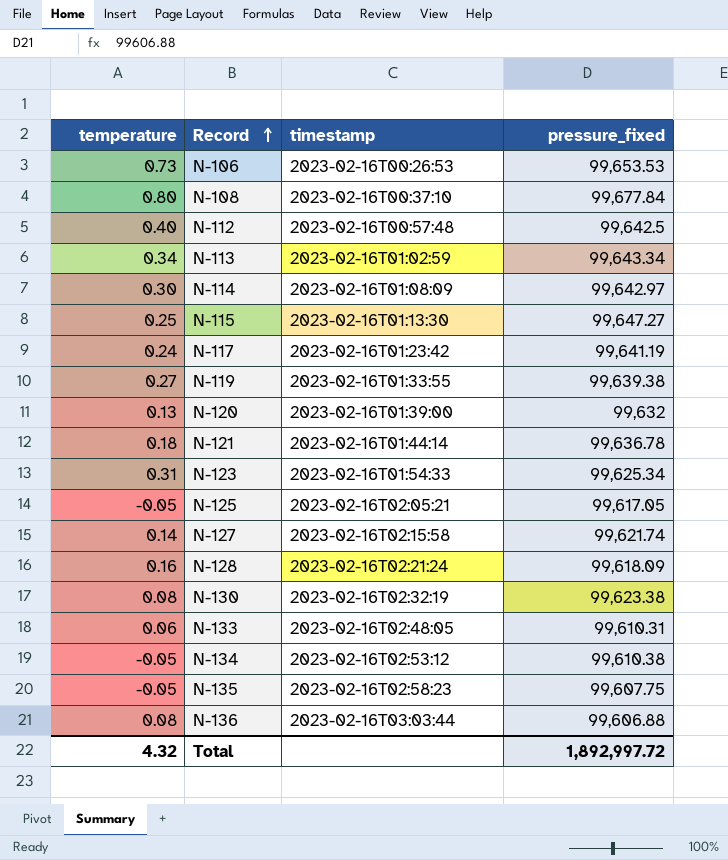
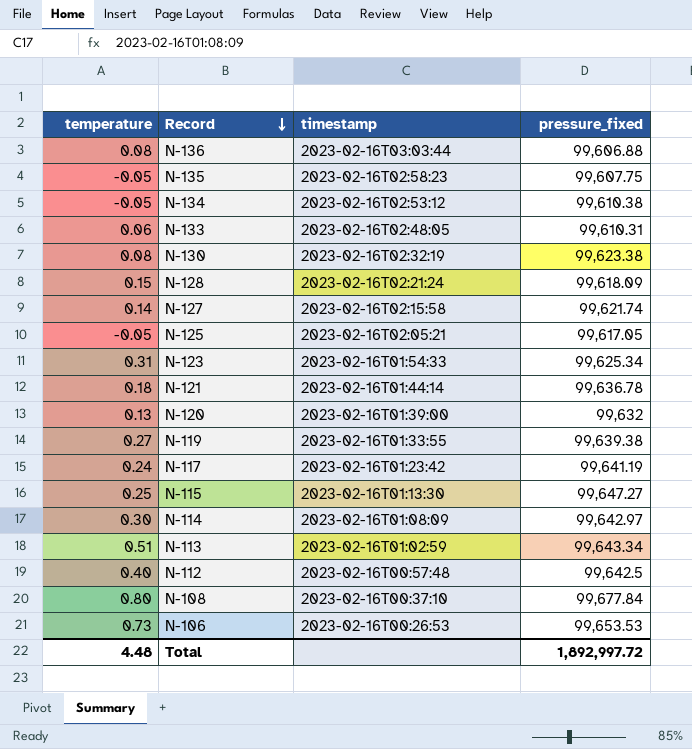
row order: Record ascending -> Record descending
N-128 | temperature: 0.16 -> 0.15
N-113 | temperature: 0.34 -> 0.51
Total | temperature: 4.32 -> 4.48

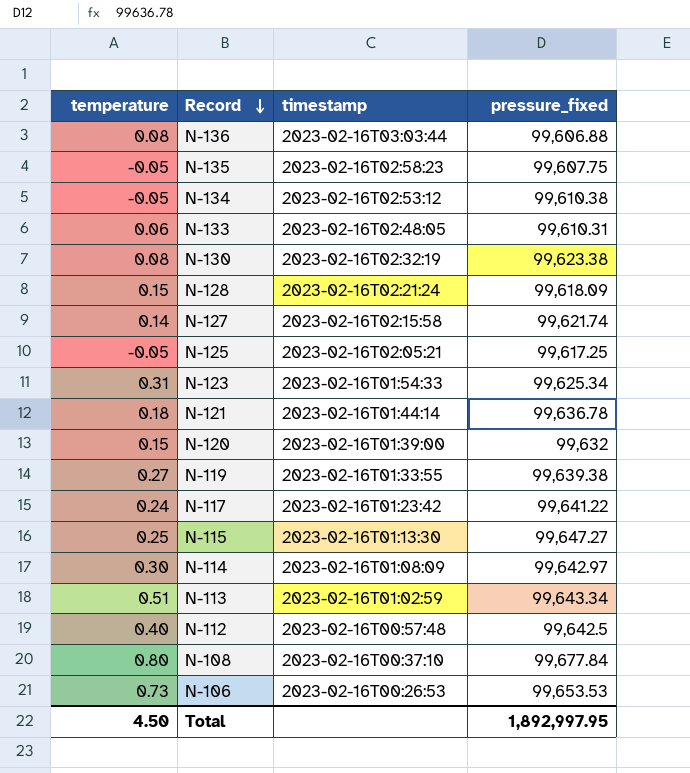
N-125 | pressure_fixed: 99,617.05 -> 99,617.25
N-120 | temperature: 0.13 -> 0.15
N-117 | pressure_fixed: 99,641.19 -> 99,641.22
Total | temperature: 4.48 -> 4.50
Total | pressure_fixed: 1,892,997.72 -> 1,892,997.95

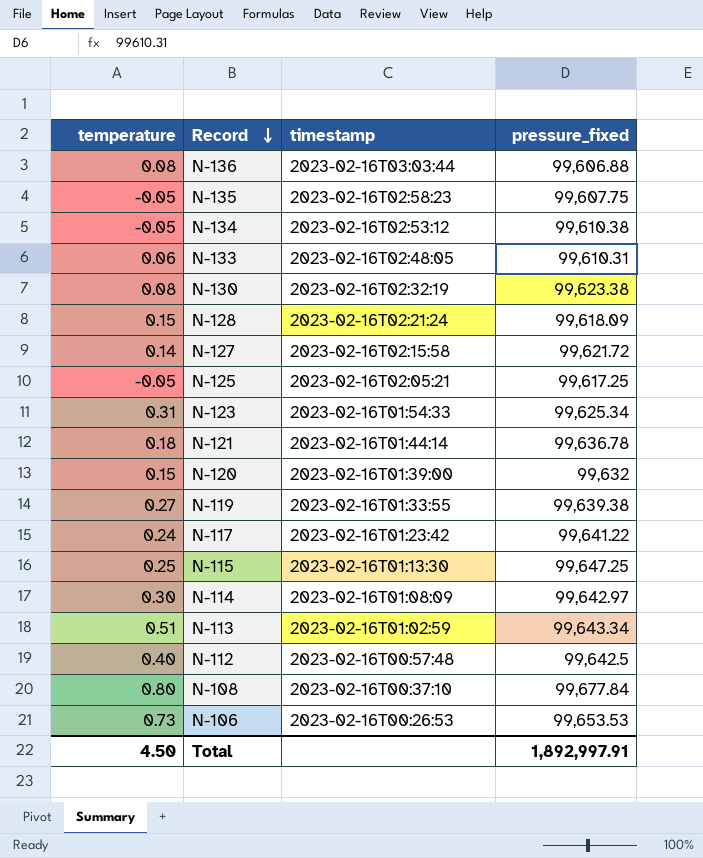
N-127 | pressure_fixed: 99,621.74 -> 99,621.72
N-115 | pressure_fixed: 99,647.27 -> 99,647.25
Total | pressure_fixed: 1,892,997.95 -> 1,892,997.91

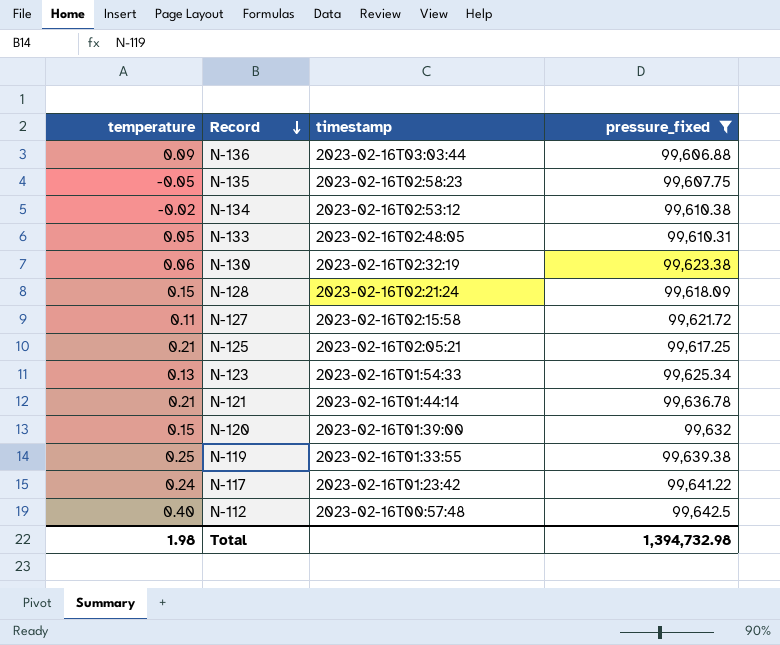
filter: none -> pressure_fixed <= 99,642.5
N-136 | temperature: 0.08 -> 0.09
N-134 | temperature: -0.05 -> -0.02
N-133 | temperature: 0.06 -> 0.05
N-130 | temperature: 0.08 -> 0.06
N-127 | temperature: 0.14 -> 0.11
N-125 | temperature: -0.05 -> 0.21
N-123 | temperature: 0.31 -> 0.13
N-121 | temperature: 0.18 -> 0.21
N-119 | temperature: 0.27 -> 0.25
Total | temperature: 4.50 -> 1.98
Total | pressure_fixed: 1,892,997.91 -> 1,394,732.98

